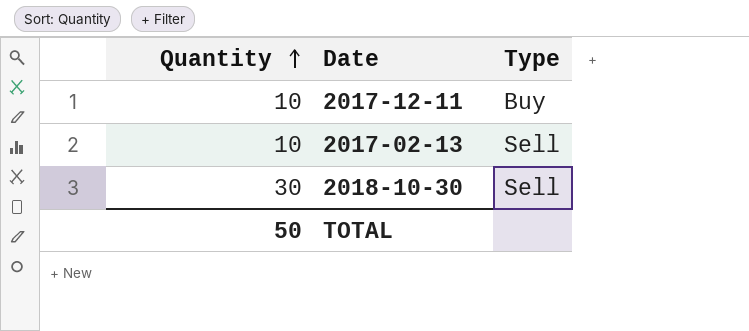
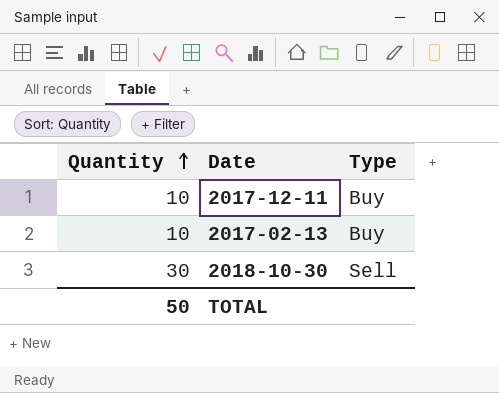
2017-02-13 | Type: Sell -> Buy

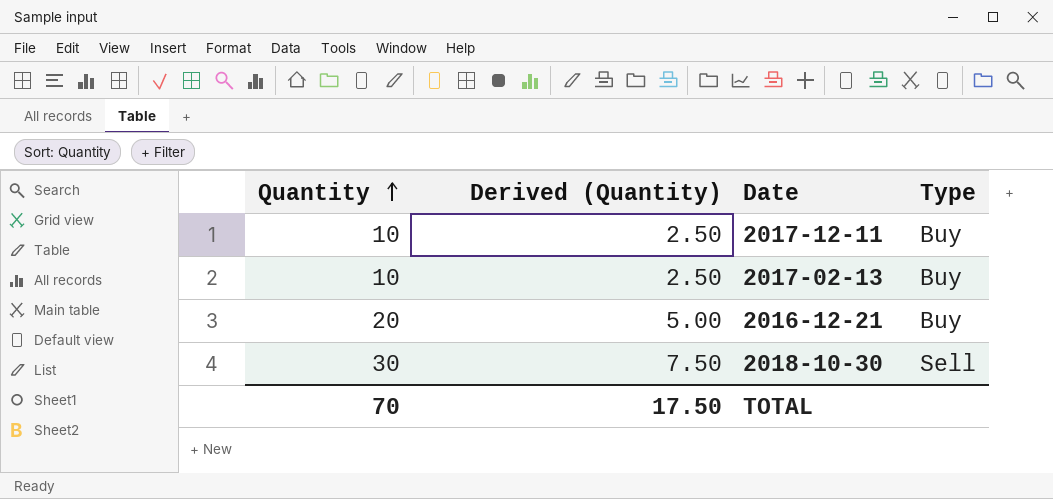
column Derived (Quantity) | formula: none -> [Quantity] * 0.25
row 2016-12-21: none -> 20 | 5.00 | Buy
TOTAL | Quantity: 50 -> 70

